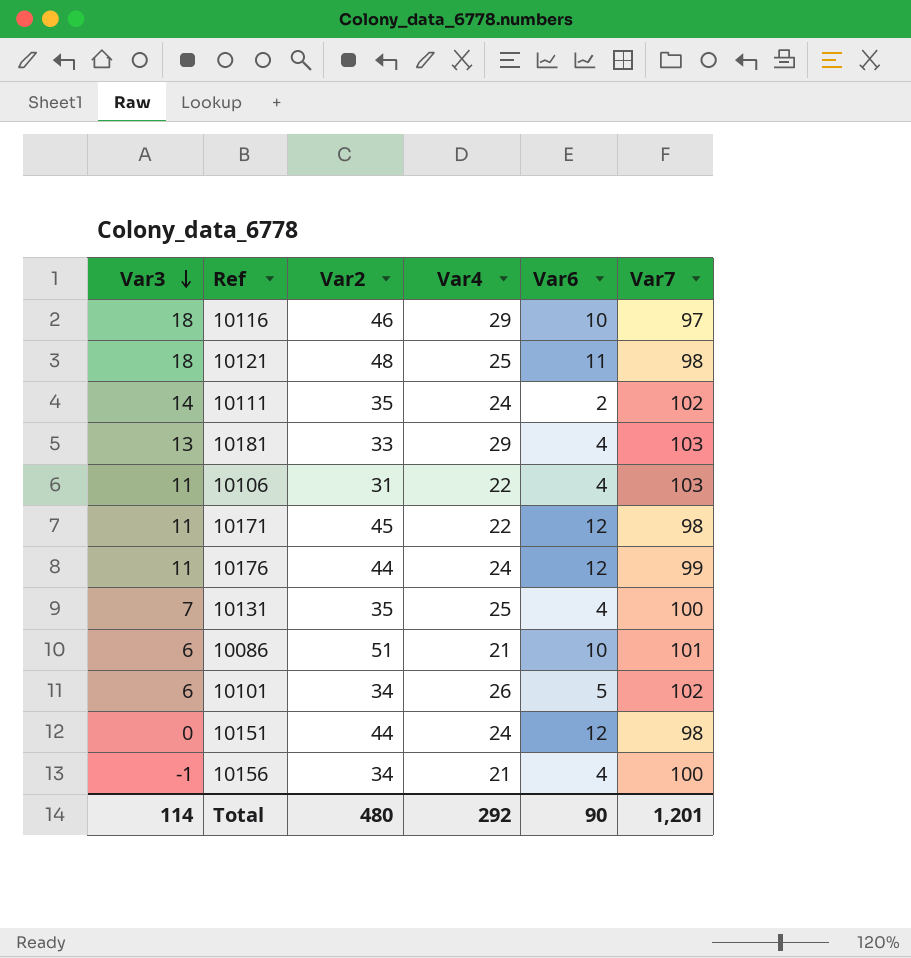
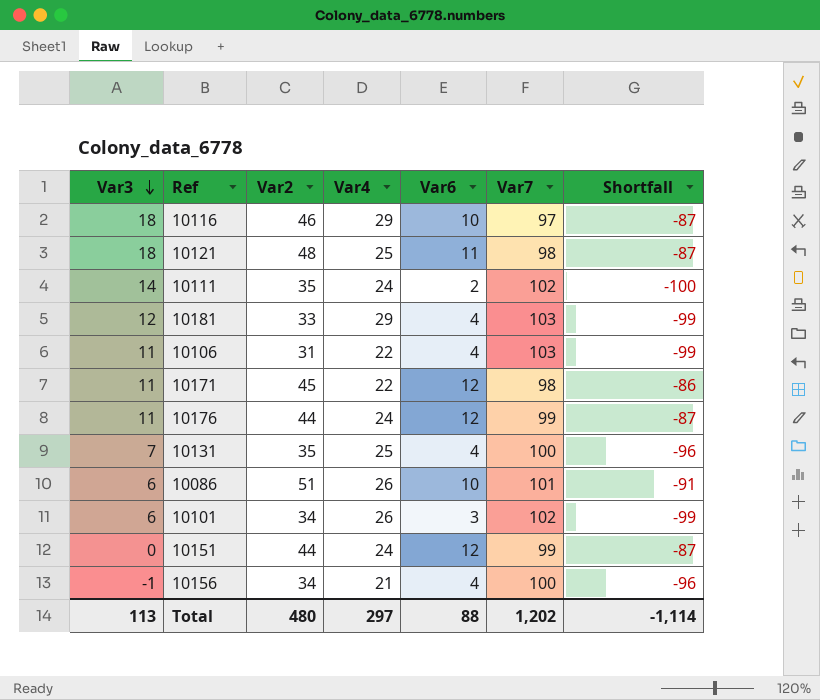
column Shortfall | formula: none -> [Var6] - [Var7]
10181 | Var3: 13 -> 12
10086 | Var4: 21 -> 26
10101 | Var6: 5 -> 3
10151 | Var7: 98 -> 99
Total | Var3: 114 -> 113
Total | Var4: 292 -> 297
Total | Var6: 90 -> 88
Total | Var7: 1,201 -> 1,202

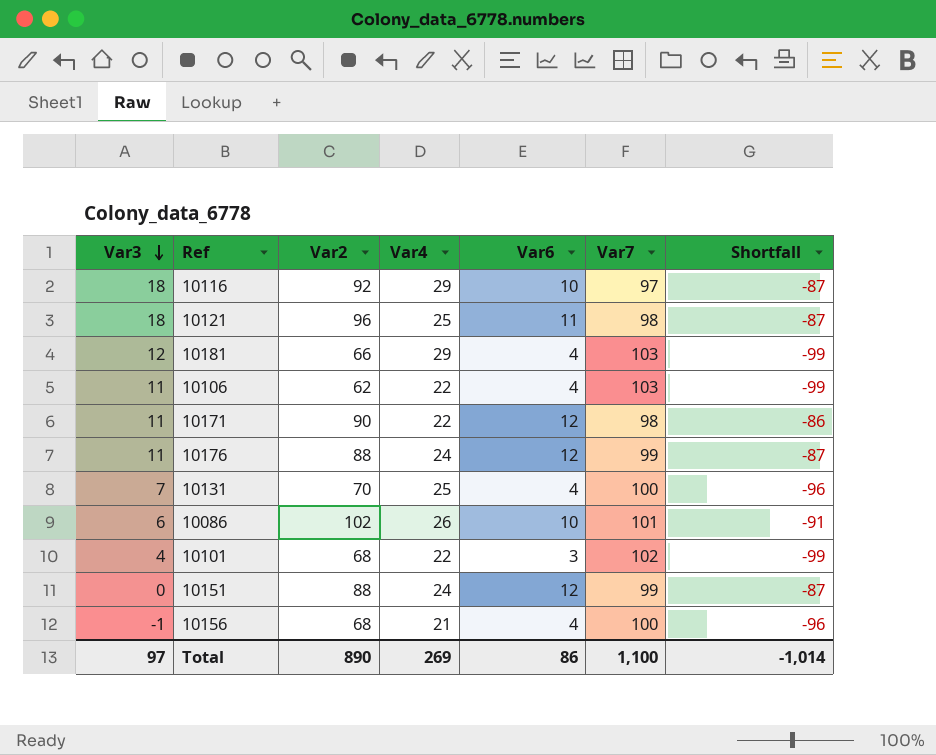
row 10111: 14 | 35 | 24 | 2 | 102 | -100 -> none
10116 | Var2: 46 -> 92
10121 | Var2: 48 -> 96
10181 | Var2: 33 -> 66
10106 | Var2: 31 -> 62
10171 | Var2: 45 -> 90
10176 | Var2: 44 -> 88
10131 | Var2: 35 -> 70
10086 | Var2: 51 -> 102
10101 | Var3: 6 -> 4
10101 | Var2: 34 -> 68
10101 | Var4: 26 -> 22
10151 | Var2: 44 -> 88
10156 | Var2: 34 -> 68
Total | Var3: 113 -> 97
Total | Var2: 480 -> 890
Total | Var4: 297 -> 269
Total | Var6: 88 -> 86
Total | Var7: 1,202 -> 1,100
Total | Shortfall: -1,114 -> -1,014

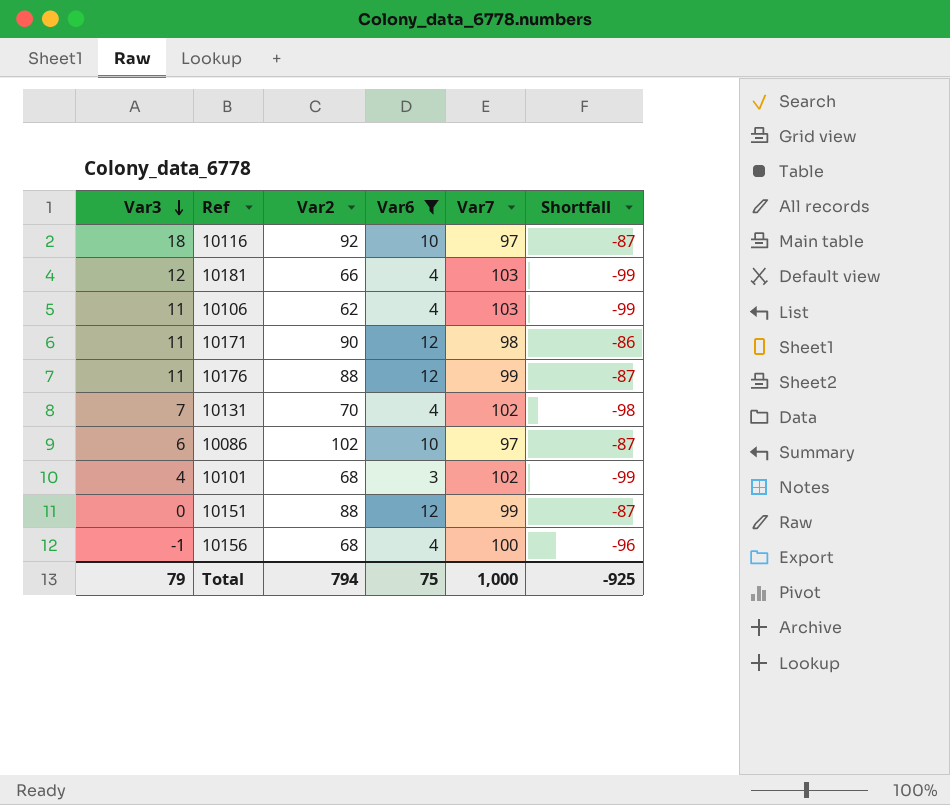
filter: none -> Var6 != 11
column Var4 | position: 4 -> none
10131 | Var7: 100 -> 102
10131 | Shortfall: -96 -> -98
10086 | Var7: 101 -> 97
10086 | Shortfall: -91 -> -87
Total | Var3: 97 -> 79
Total | Var2: 890 -> 794
Total | Var6: 86 -> 75
Total | Var7: 1,100 -> 1,000
Total | Shortfall: -1,014 -> -925

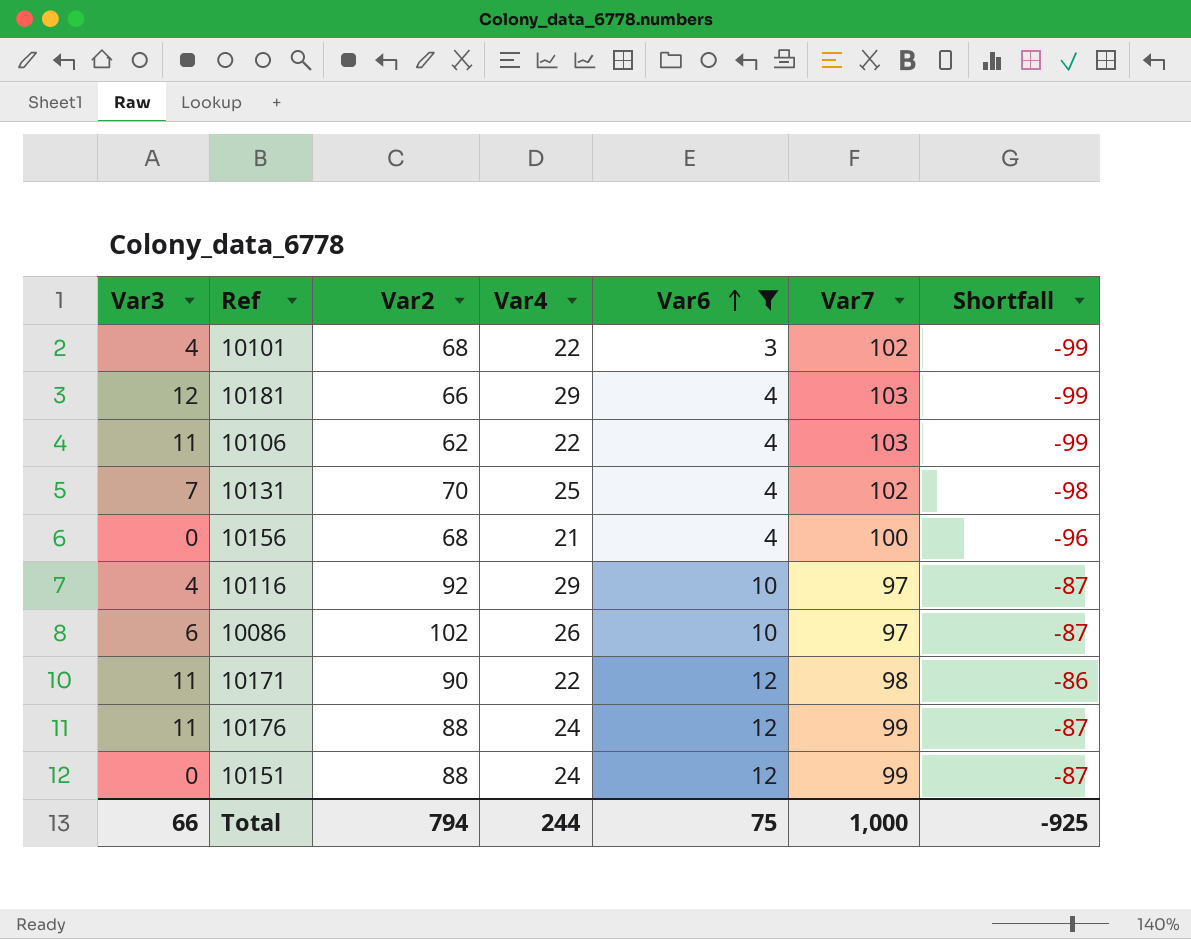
row order: Var3 descending -> Var6 ascending
column Var4 | position: none -> 4
10156 | Var3: -1 -> 0
10116 | Var3: 18 -> 4
Total | Var3: 79 -> 66

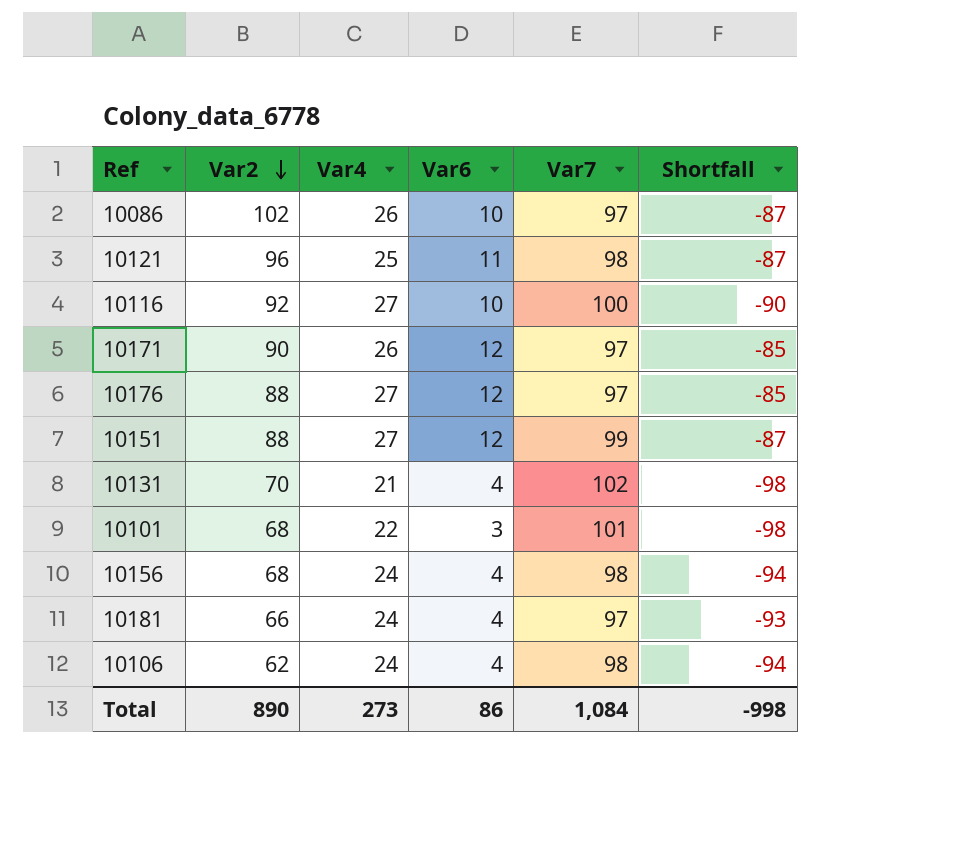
filter: Var6 != 11 -> none
row order: Var6 ascending -> Var2 descending
column Var3 | position: 1 -> none
10116 | Var4: 29 -> 27
10116 | Var7: 97 -> 100
10116 | Shortfall: -87 -> -90
10171 | Var4: 22 -> 26
10171 | Var7: 98 -> 97
10171 | Shortfall: -86 -> -85
10176 | Var4: 24 -> 27
10176 | Var7: 99 -> 97
10176 | Shortfall: -87 -> -85
10151 | Var4: 24 -> 27
10131 | Var4: 25 -> 21
10101 | Var7: 102 -> 101
10101 | Shortfall: -99 -> -98
10156 | Var4: 21 -> 24
10156 | Var7: 100 -> 98
10156 | Shortfall: -96 -> -94
10181 | Var4: 29 -> 24
10181 | Var7: 103 -> 97
10181 | Shortfall: -99 -> -93
10106 | Var4: 22 -> 24
10106 | Var7: 103 -> 98
10106 | Shortfall: -99 -> -94
Total | Var2: 794 -> 890
Total | Var4: 244 -> 273
Total | Var6: 75 -> 86
Total | Var7: 1,000 -> 1,084
Total | Shortfall: -925 -> -998

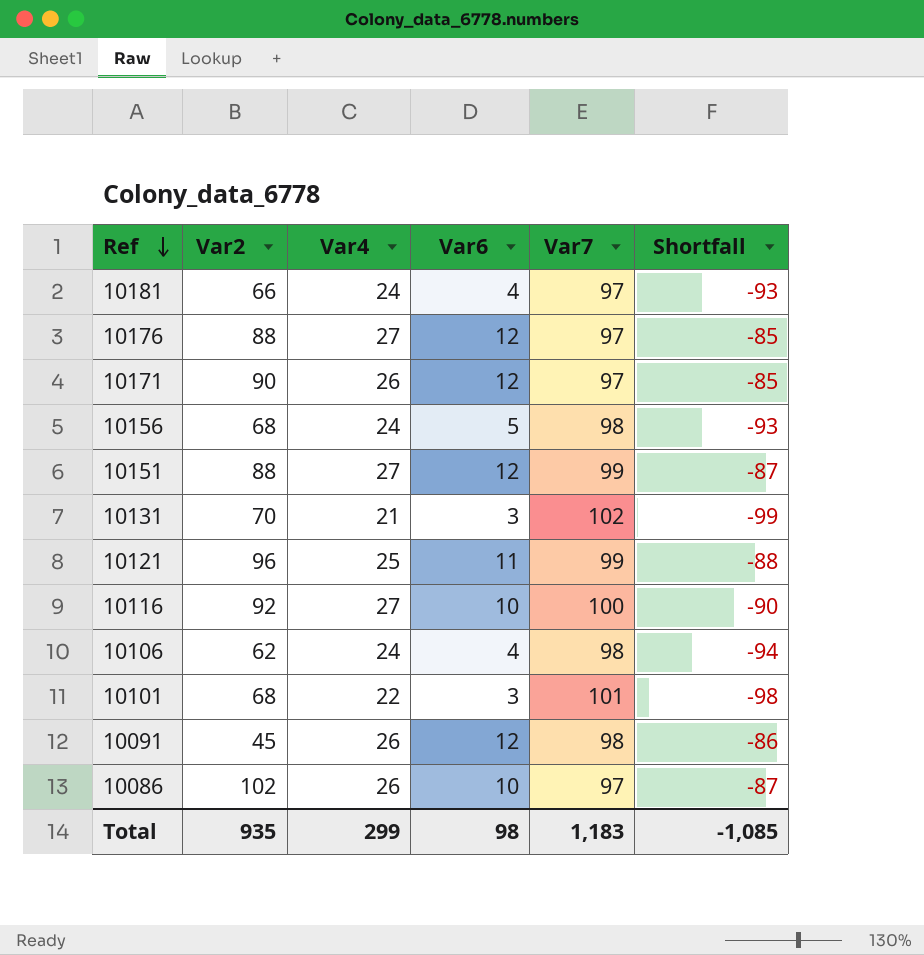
row order: Var2 descending -> Ref descending
10156 | Var6: 4 -> 5
10156 | Shortfall: -94 -> -93
10131 | Var6: 4 -> 3
10131 | Shortfall: -98 -> -99
10121 | Var7: 98 -> 99
10121 | Shortfall: -87 -> -88
row 10091: none -> 45 | 26 | 12 | 98 | -86
Total | Var2: 890 -> 935
Total | Var4: 273 -> 299
Total | Var6: 86 -> 98
Total | Var7: 1,084 -> 1,183
Total | Shortfall: -998 -> -1,085

